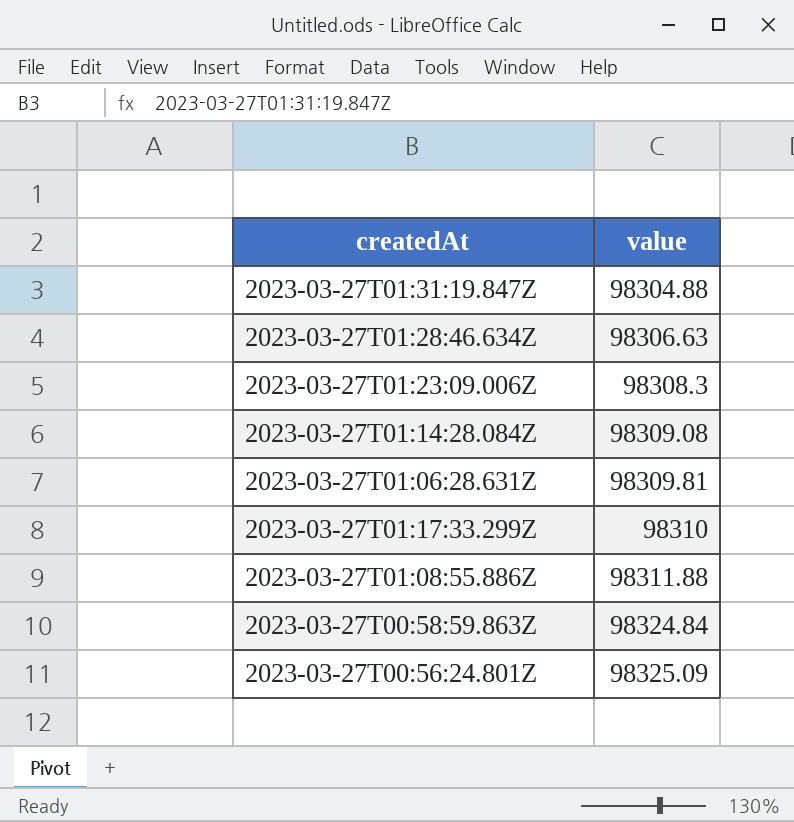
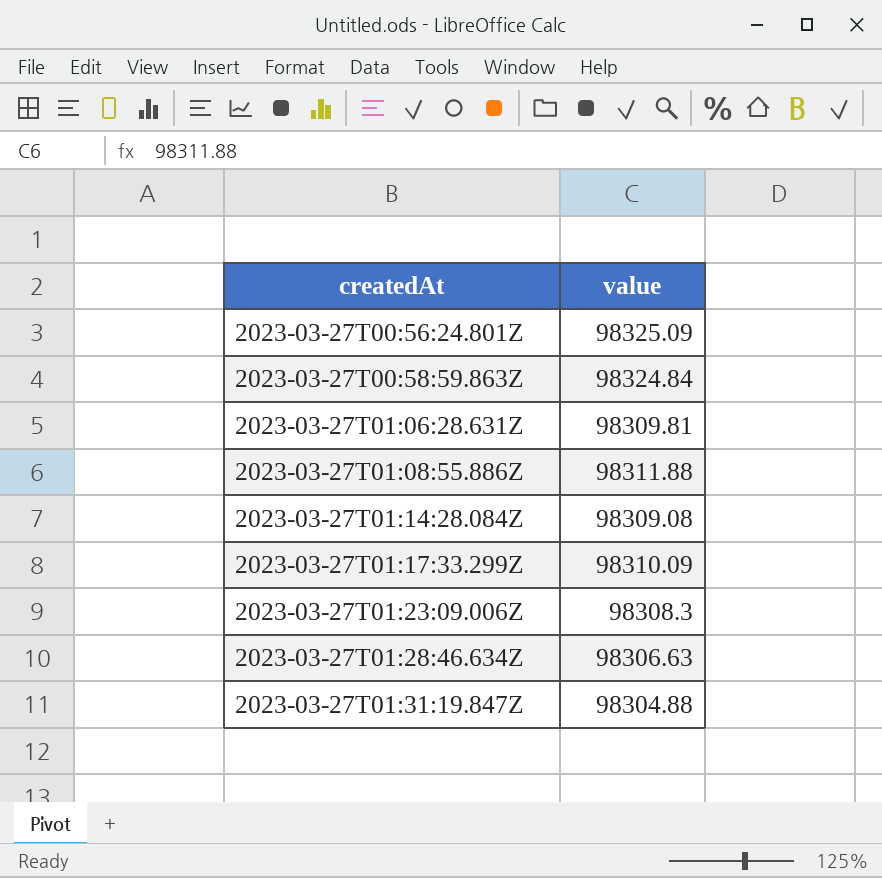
row order: value ascending -> createdAt ascending
2023-03-27T01:17:33.299Z | value: 98310 -> 98310.09

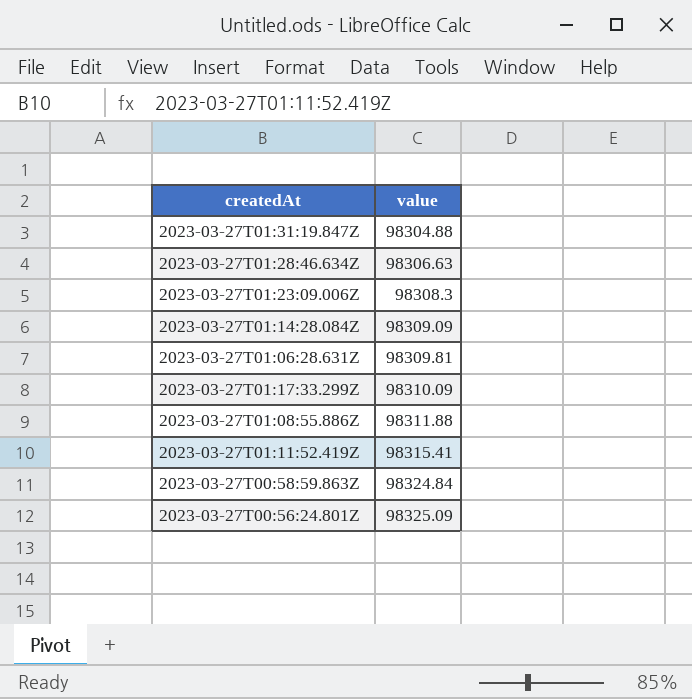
row order: createdAt ascending -> value ascending
2023-03-27T01:14:28.084Z | value: 98309.08 -> 98309.09
row 2023-03-27T01:11:52.419Z: none -> 98315.41

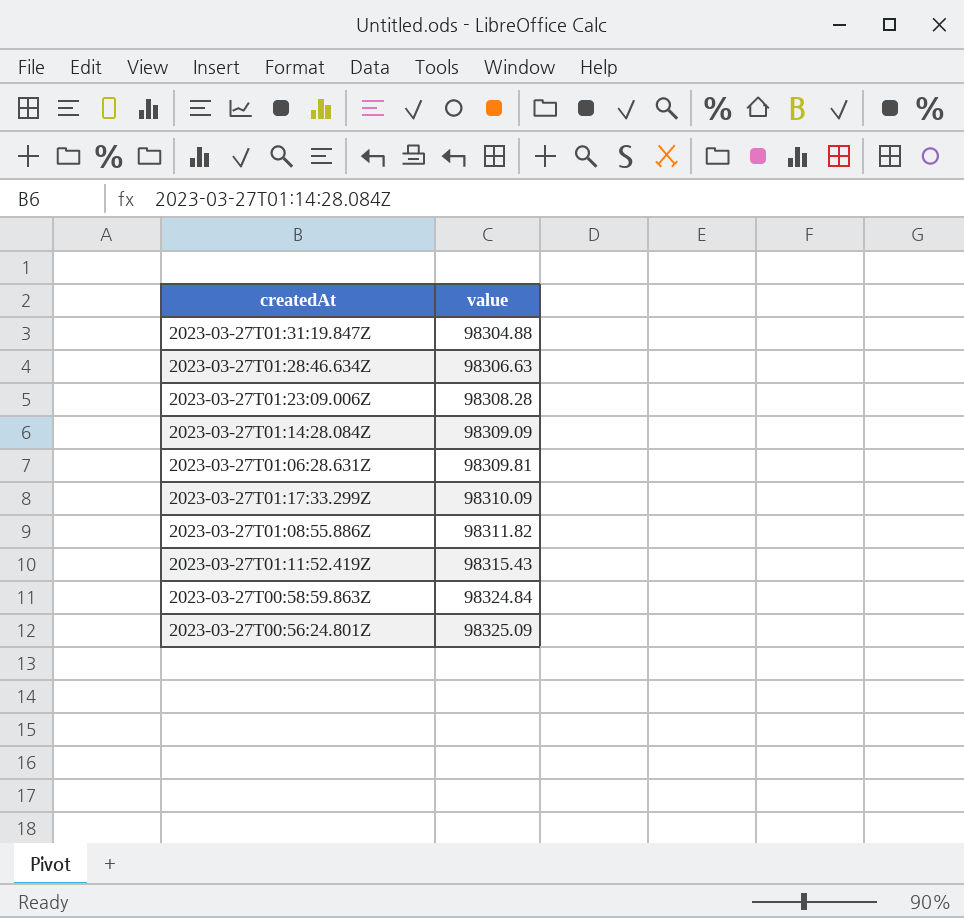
2023-03-27T01:23:09.006Z | value: 98308.3 -> 98308.28
2023-03-27T01:08:55.886Z | value: 98311.88 -> 98311.82
2023-03-27T01:11:52.419Z | value: 98315.41 -> 98315.43

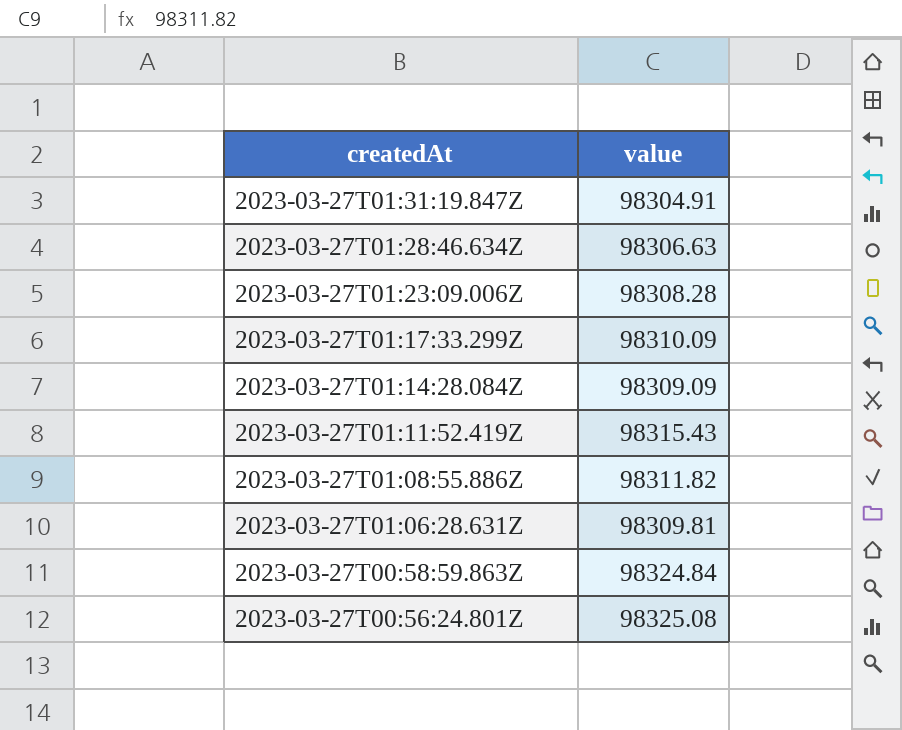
row order: value ascending -> createdAt descending
2023-03-27T01:31:19.847Z | value: 98304.88 -> 98304.91
2023-03-27T00:56:24.801Z | value: 98325.09 -> 98325.08

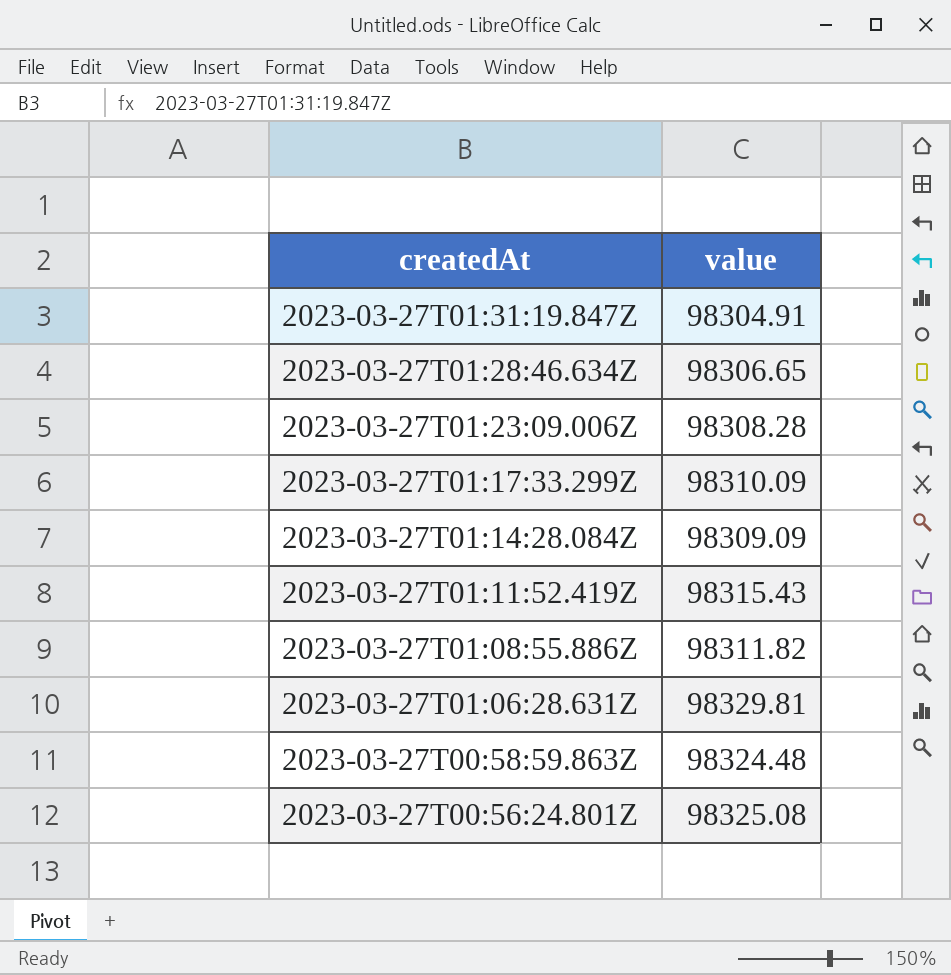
2023-03-27T01:28:46.634Z | value: 98306.63 -> 98306.65
2023-03-27T01:06:28.631Z | value: 98309.81 -> 98329.81
2023-03-27T00:58:59.863Z | value: 98324.84 -> 98324.48

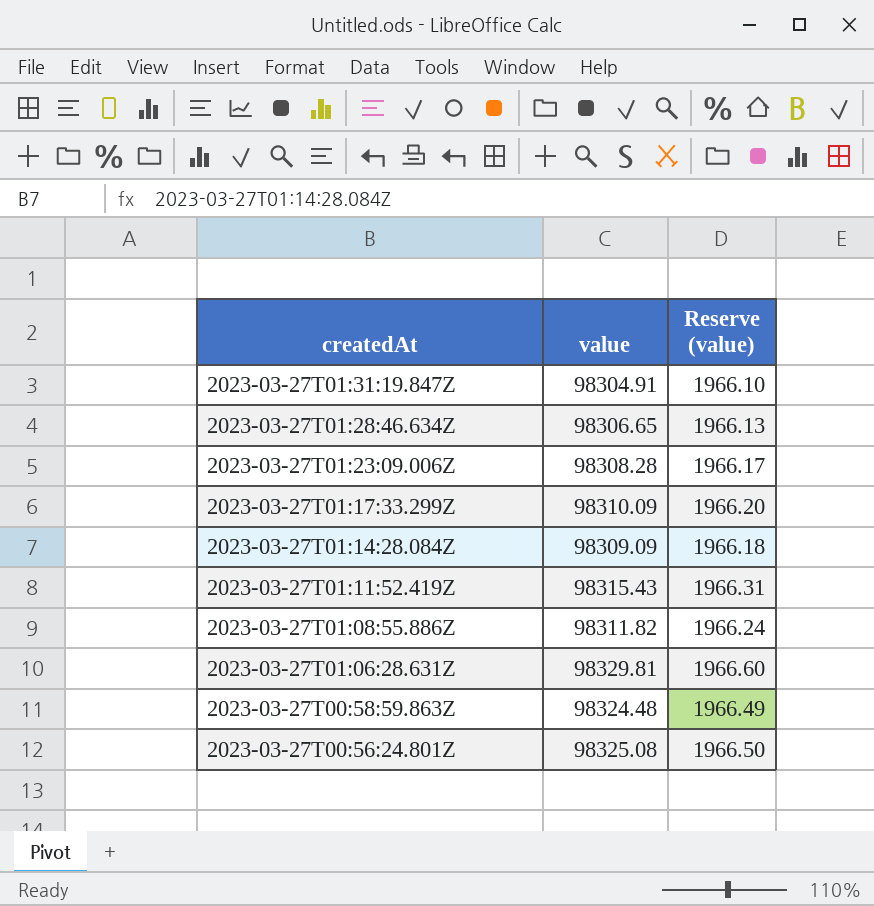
column Reserve (value) | formula: none -> [value] * 0.02

